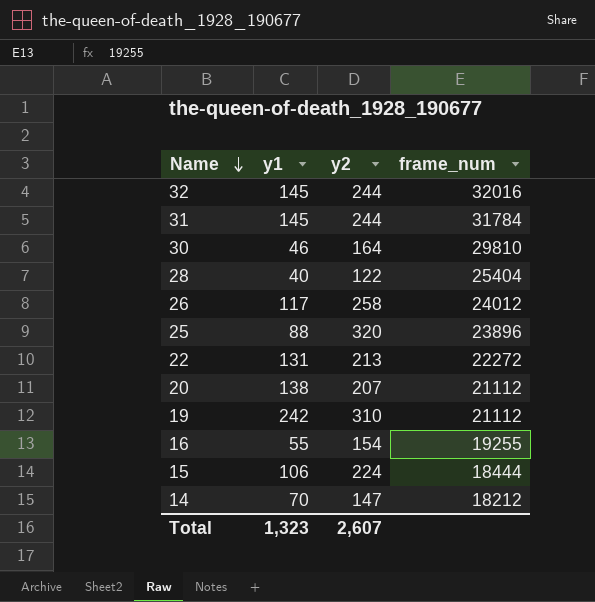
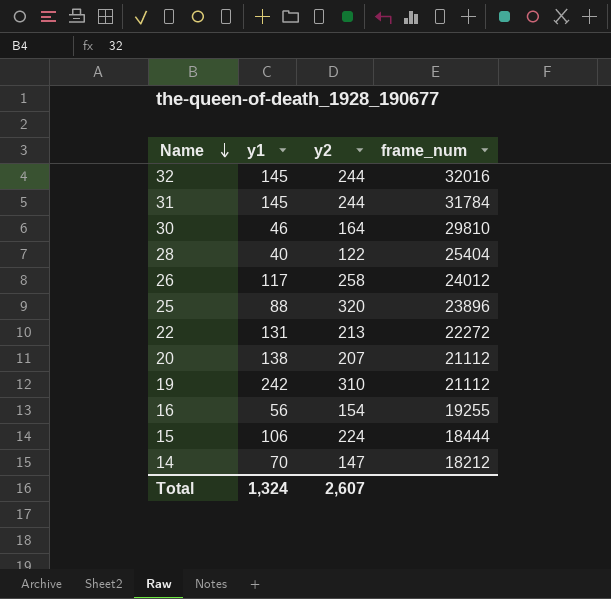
16 | y1: 55 -> 56
Total | y1: 1,323 -> 1,324

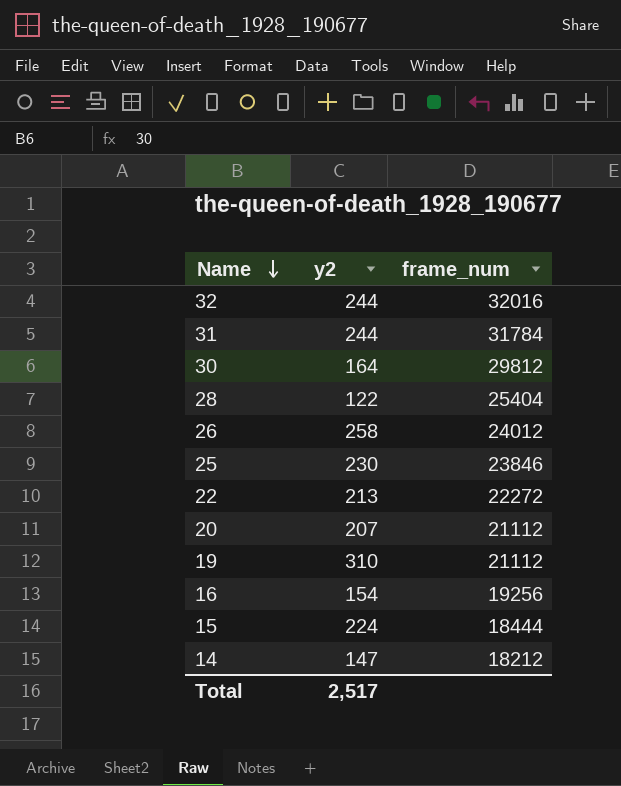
column y1 | position: 2 -> none
30 | frame_num: 29810 -> 29812
25 | y2: 320 -> 230
25 | frame_num: 23896 -> 23846
16 | frame_num: 19255 -> 19256
Total | y2: 2,607 -> 2,517

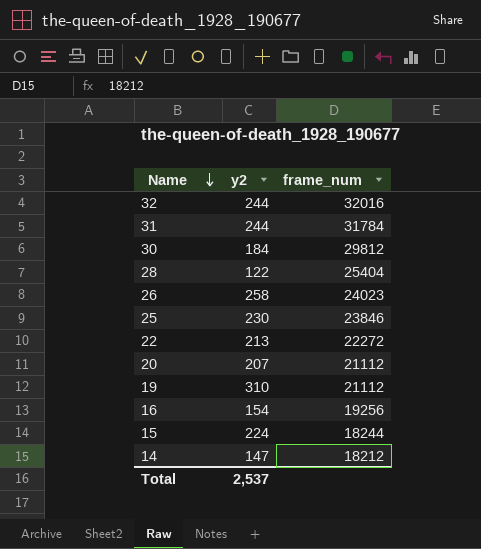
30 | y2: 164 -> 184
26 | frame_num: 24012 -> 24023
15 | frame_num: 18444 -> 18244
Total | y2: 2,517 -> 2,537

